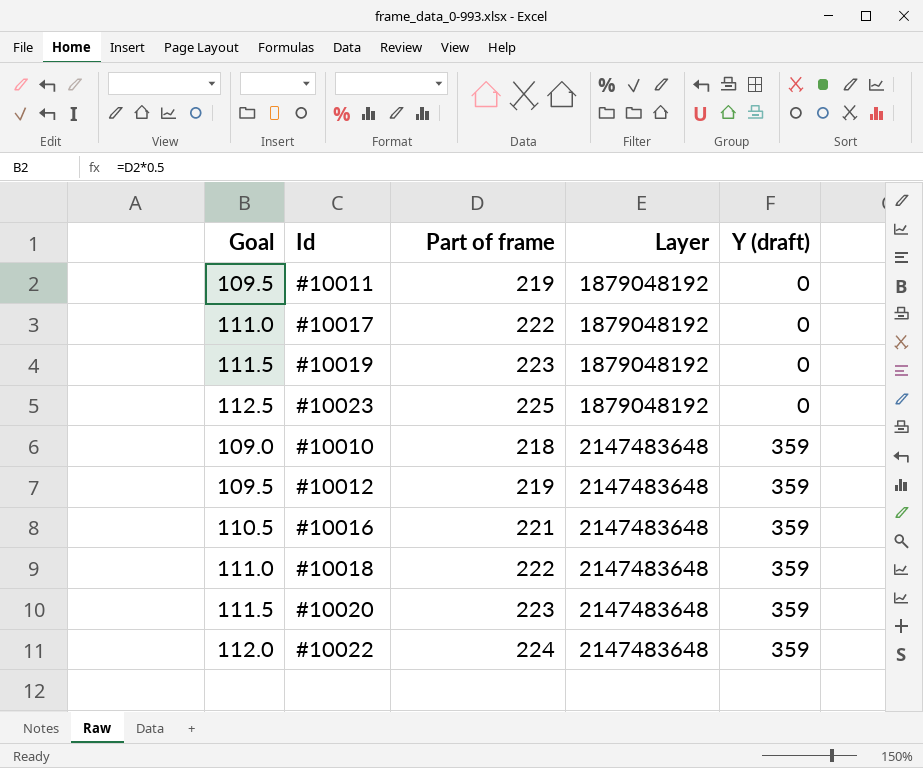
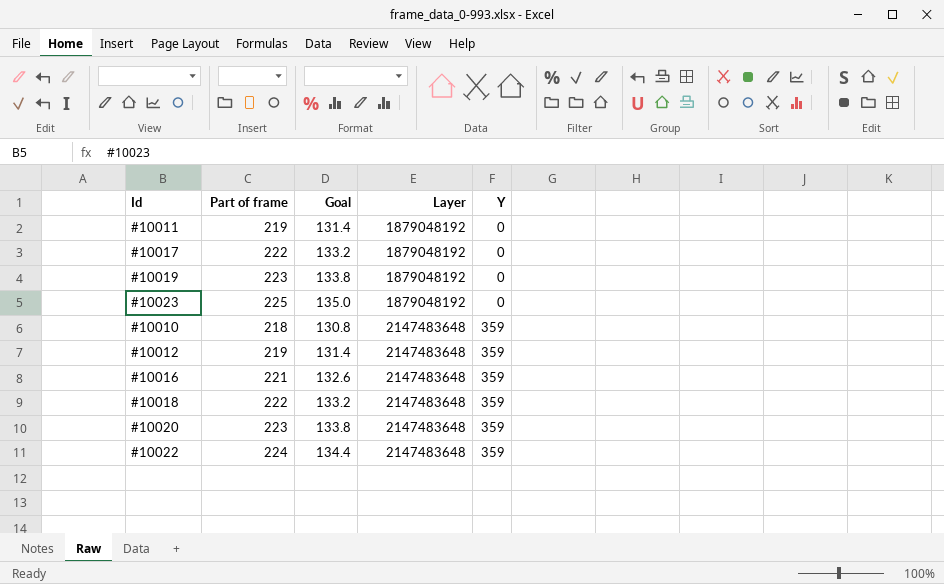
column Goal | formula: [Part of frame] * 0.5 -> [Part of frame] * 0.6
column Goal | position: 1 -> 3
column name: Y (draft) -> Y

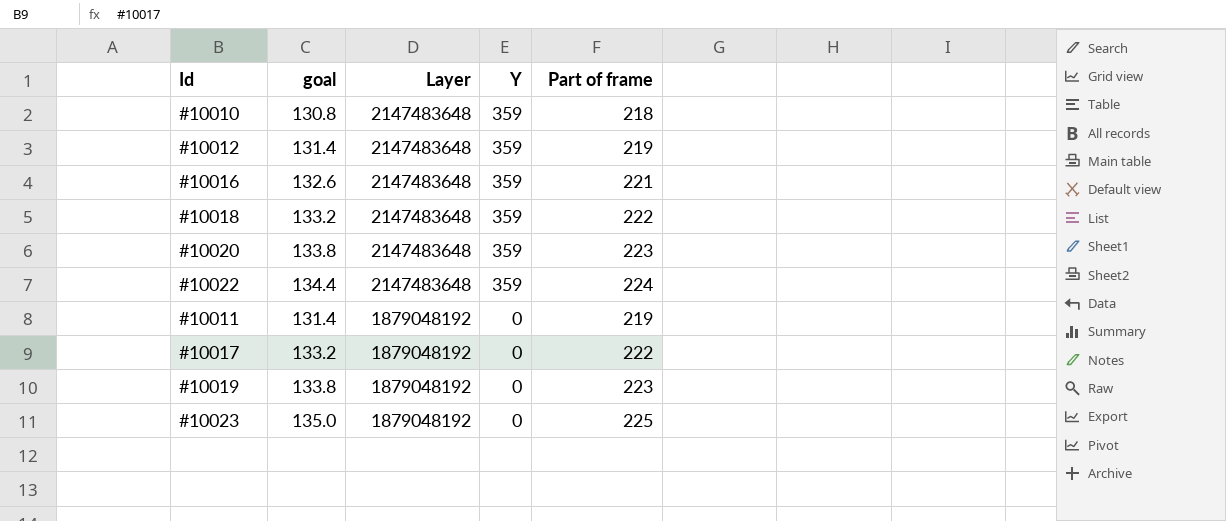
row order: Layer ascending -> Layer descending
column name: Goal -> goal
column Part of frame | position: 2 -> 5

